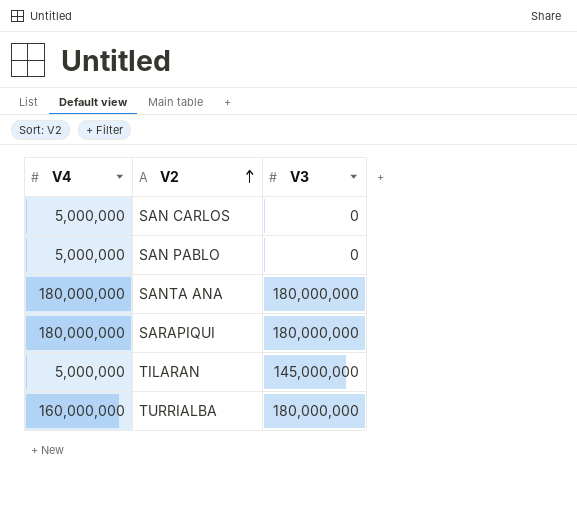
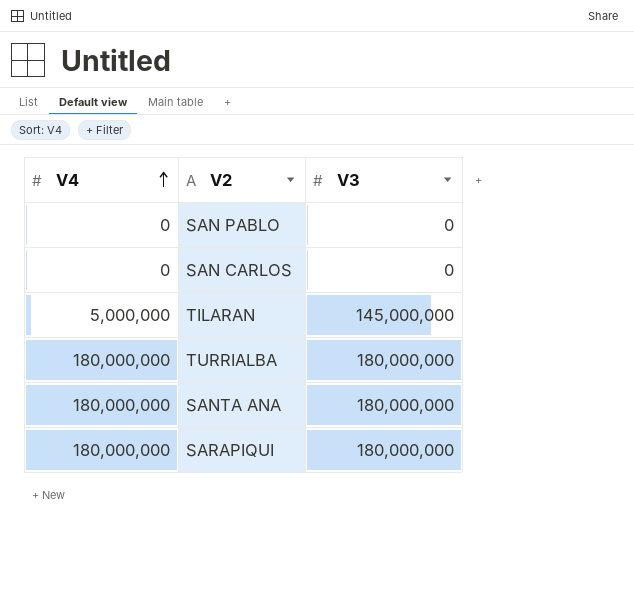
row order: V2 ascending -> V4 ascending
SAN PABLO | V4: 5,000,000 -> 0
SAN CARLOS | V4: 5,000,000 -> 0
TURRIALBA | V4: 160,000,000 -> 180,000,000

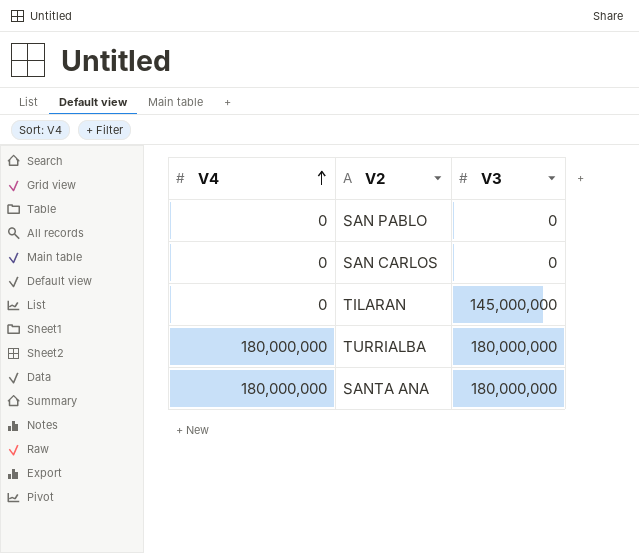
row SARAPIQUI: 180,000,000 | 180,000,000 -> none
TILARAN | V4: 5,000,000 -> 0

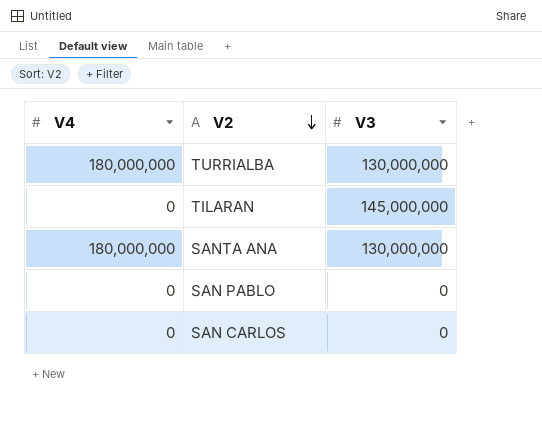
row order: V4 ascending -> V2 descending
TURRIALBA | V3: 180,000,000 -> 130,000,000
SANTA ANA | V3: 180,000,000 -> 130,000,000

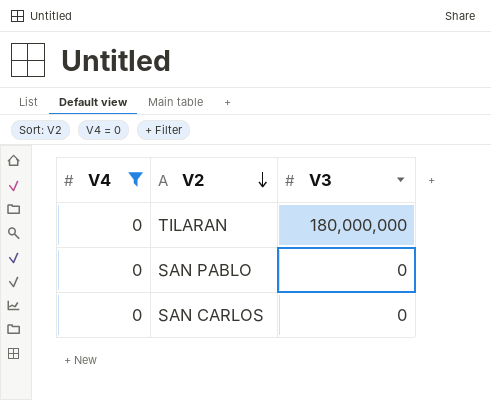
filter: none -> V4 = 0
TILARAN | V3: 145,000,000 -> 180,000,000

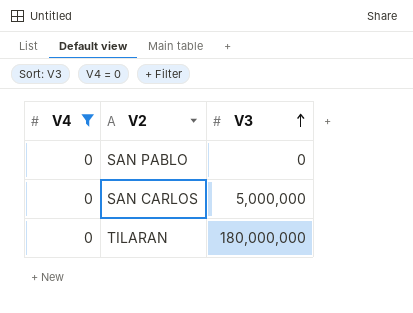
row order: V2 descending -> V3 ascending
SAN CARLOS | V3: 0 -> 5,000,000

